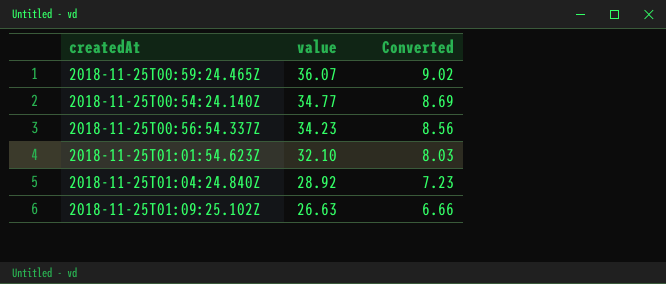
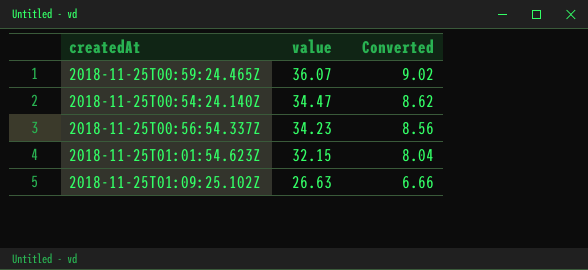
row 2018-11-25T01:04:24.840Z: 28.92 | 7.23 -> none
2018-11-25T00:54:24.140Z | value: 34.77 -> 34.47
2018-11-25T00:54:24.140Z | Converted: 8.69 -> 8.62
2018-11-25T01:01:54.623Z | value: 32.10 -> 32.15
2018-11-25T01:01:54.623Z | Converted: 8.03 -> 8.04

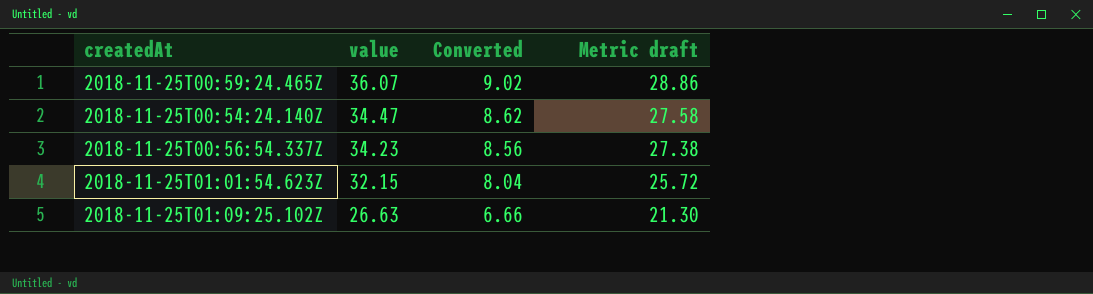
column Metric draft | formula: none -> [value] * 0.8

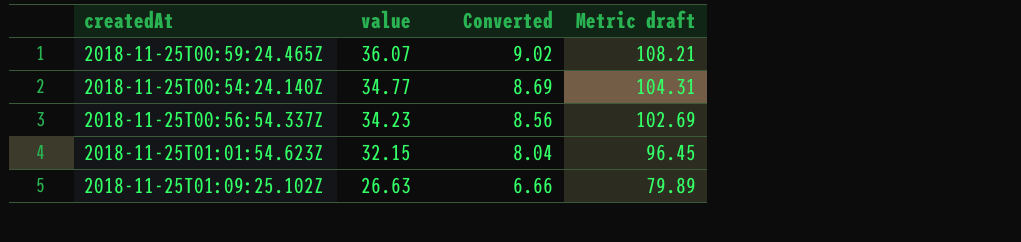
column Metric draft | formula: [value] * 0.8 -> [value] * 3
2018-11-25T00:54:24.140Z | value: 34.47 -> 34.77
2018-11-25T00:54:24.140Z | Converted: 8.62 -> 8.69

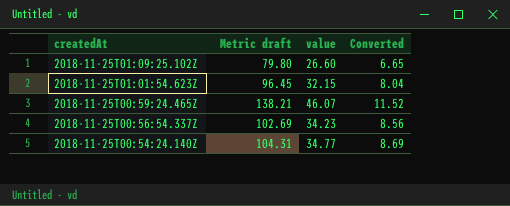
row order: value descending -> createdAt descending
column Metric draft | position: 4 -> 2
2018-11-25T01:09:25.102Z | Metric draft: 79.89 -> 79.80
2018-11-25T01:09:25.102Z | value: 26.63 -> 26.60
2018-11-25T01:09:25.102Z | Converted: 6.66 -> 6.65
2018-11-25T00:59:24.465Z | Metric draft: 108.21 -> 138.21
2018-11-25T00:59:24.465Z | value: 36.07 -> 46.07
2018-11-25T00:59:24.465Z | Converted: 9.02 -> 11.52

